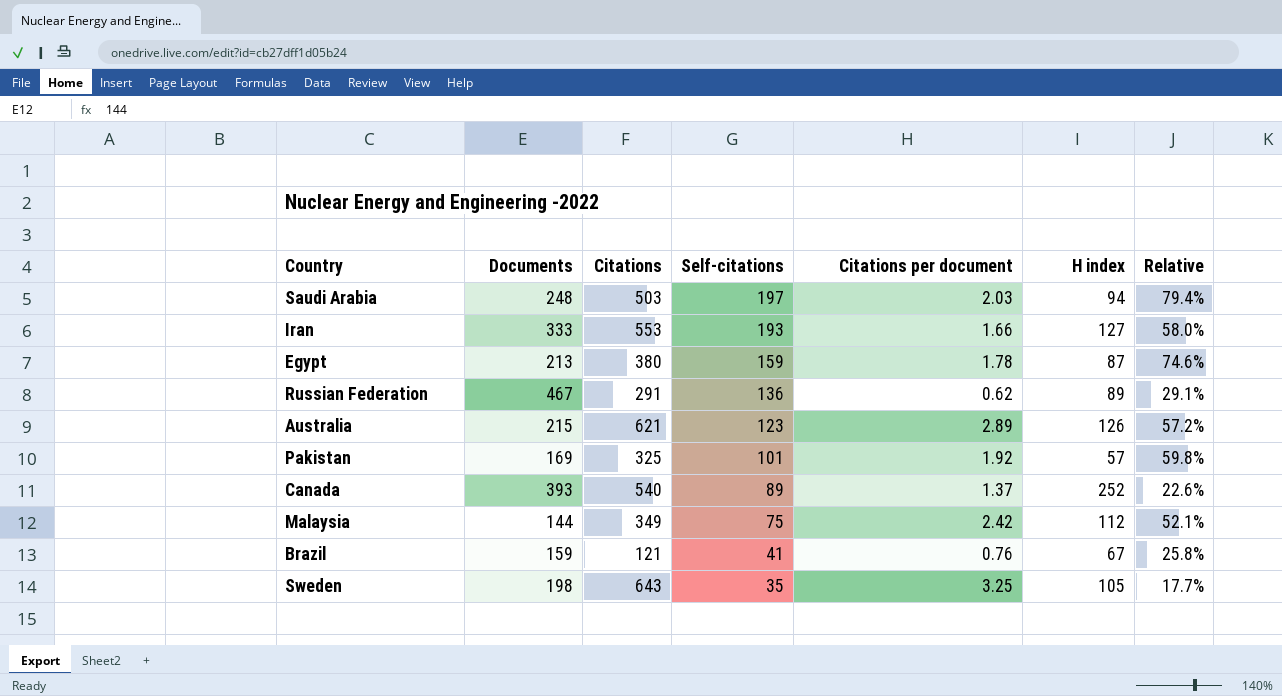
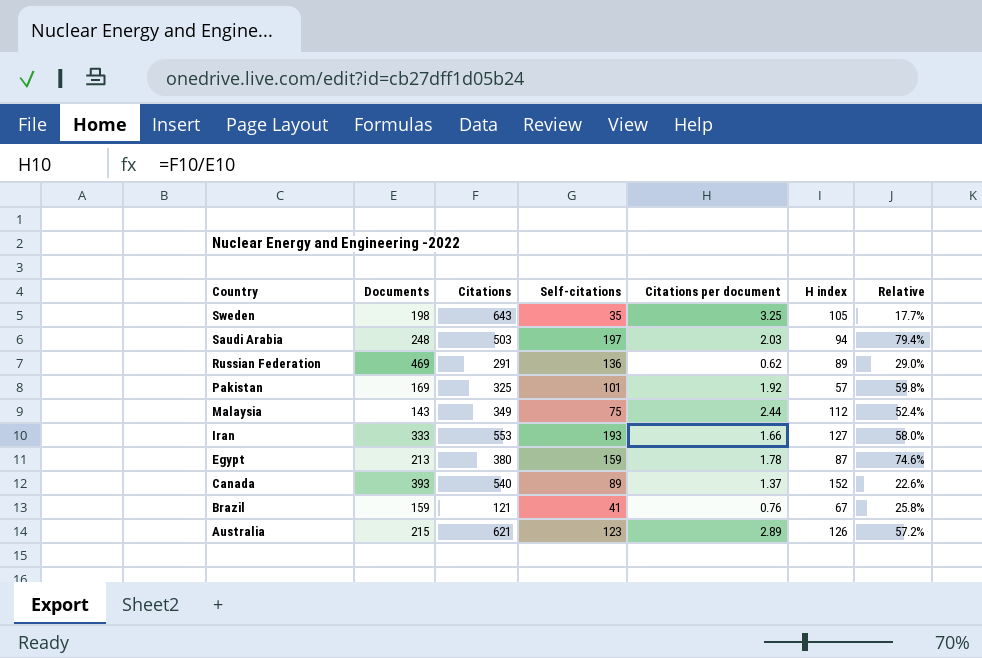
row order: Self-citations descending -> Country descending
Russian Federation | Documents: 467 -> 469
Russian Federation | Relative: 29.1% -> 29.0%
Malaysia | Documents: 144 -> 143
Malaysia | Citations per document: 2.42 -> 2.44
Malaysia | Relative: 52.1% -> 52.4%
Canada | H index: 252 -> 152

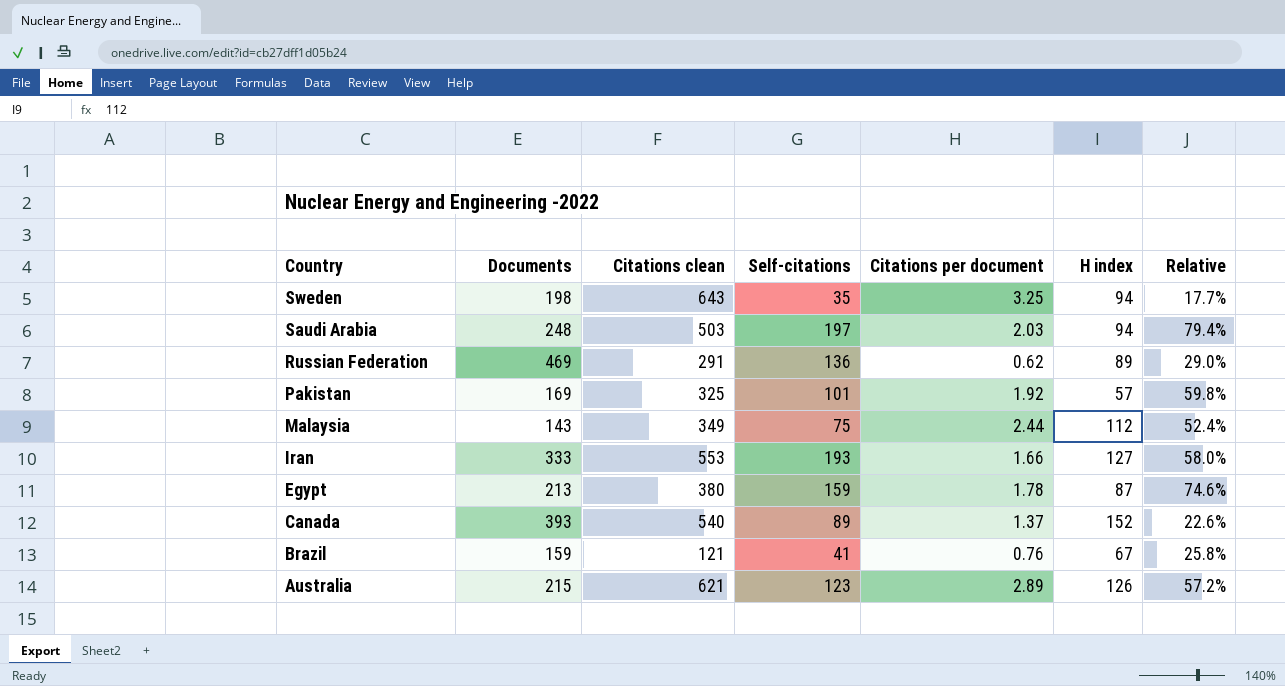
column name: Citations -> Citations clean
Sweden | H index: 105 -> 94

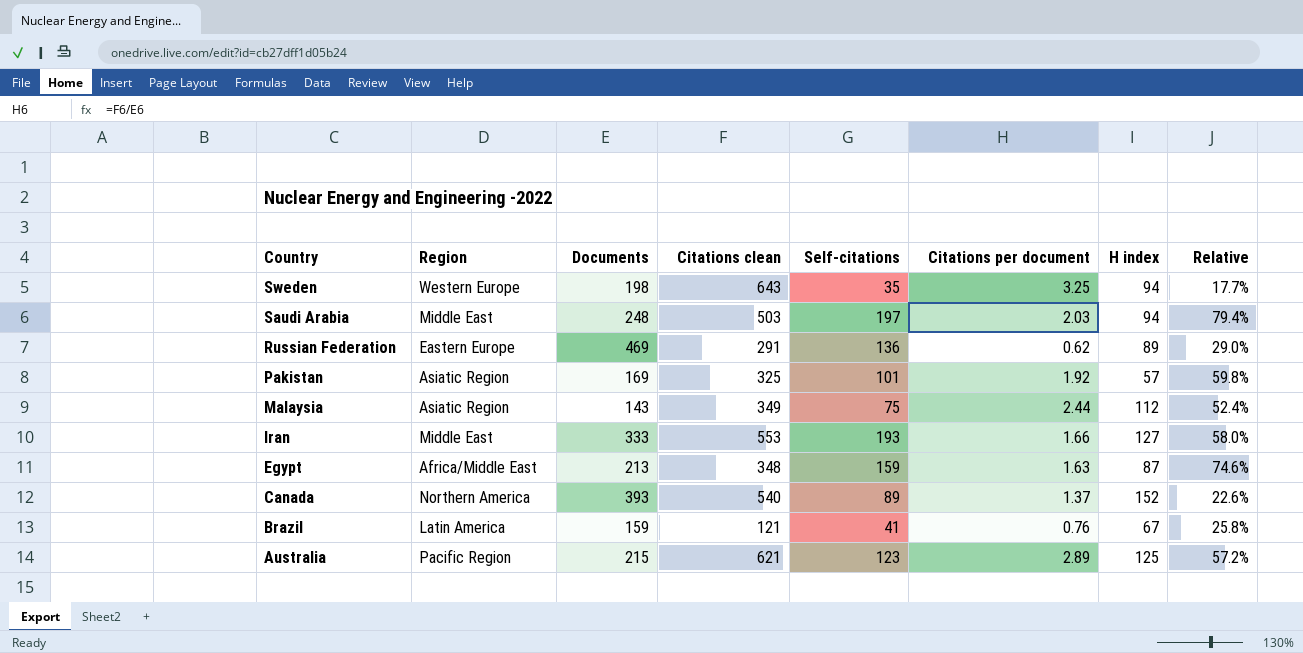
column Region | position: none -> 2
Egypt | Citations clean: 380 -> 348
Egypt | Citations per document: 1.78 -> 1.63
Australia | H index: 126 -> 125

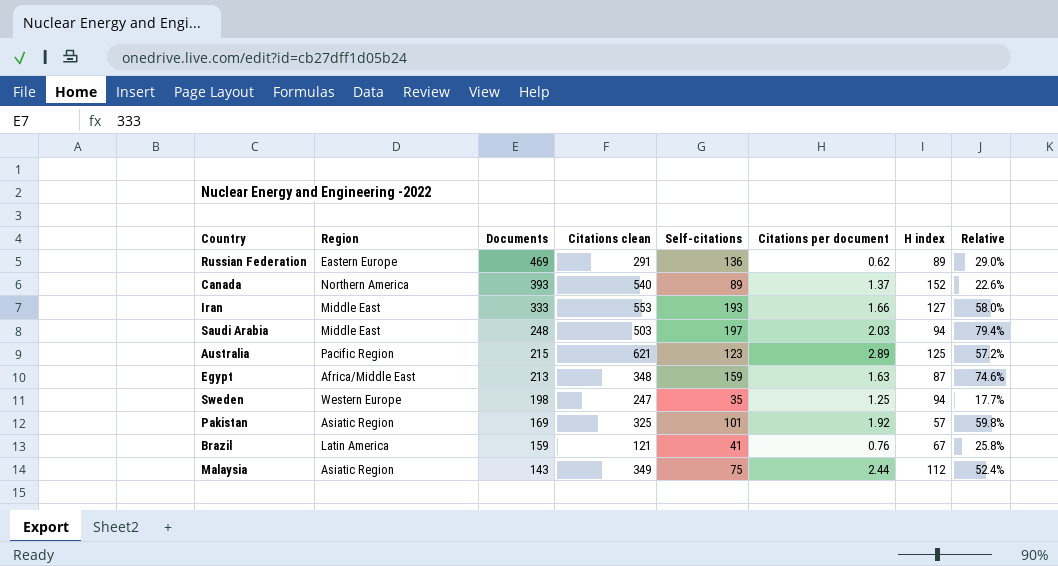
row order: Country descending -> Documents descending
Sweden | Citations clean: 643 -> 247
Sweden | Citations per document: 3.25 -> 1.25

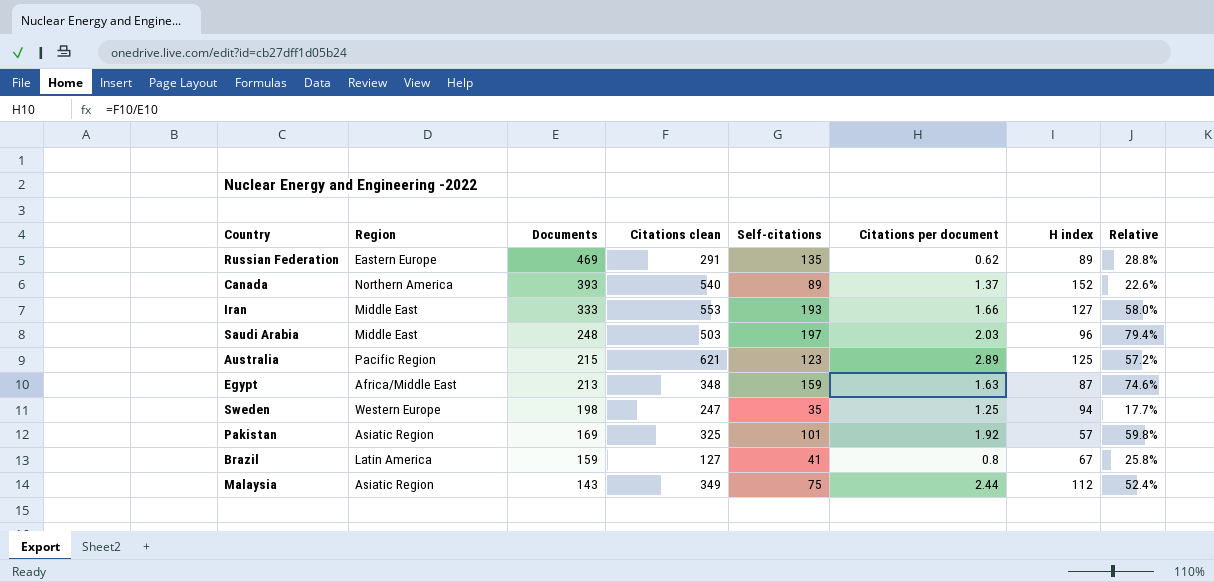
Russian Federation | Self-citations: 136 -> 135
Russian Federation | Relative: 29.0% -> 28.8%
Saudi Arabia | H index: 94 -> 96
Brazil | Citations clean: 121 -> 127
Brazil | Citations per document: 0.76 -> 0.8

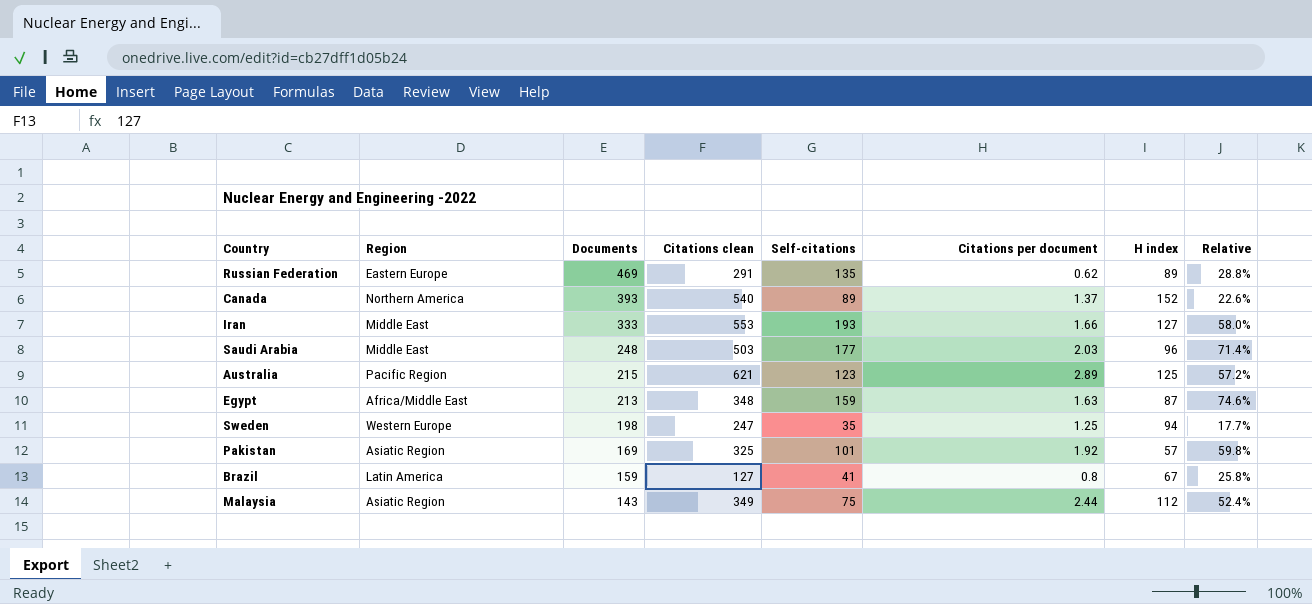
Saudi Arabia | Self-citations: 197 -> 177
Saudi Arabia | Relative: 79.4% -> 71.4%

